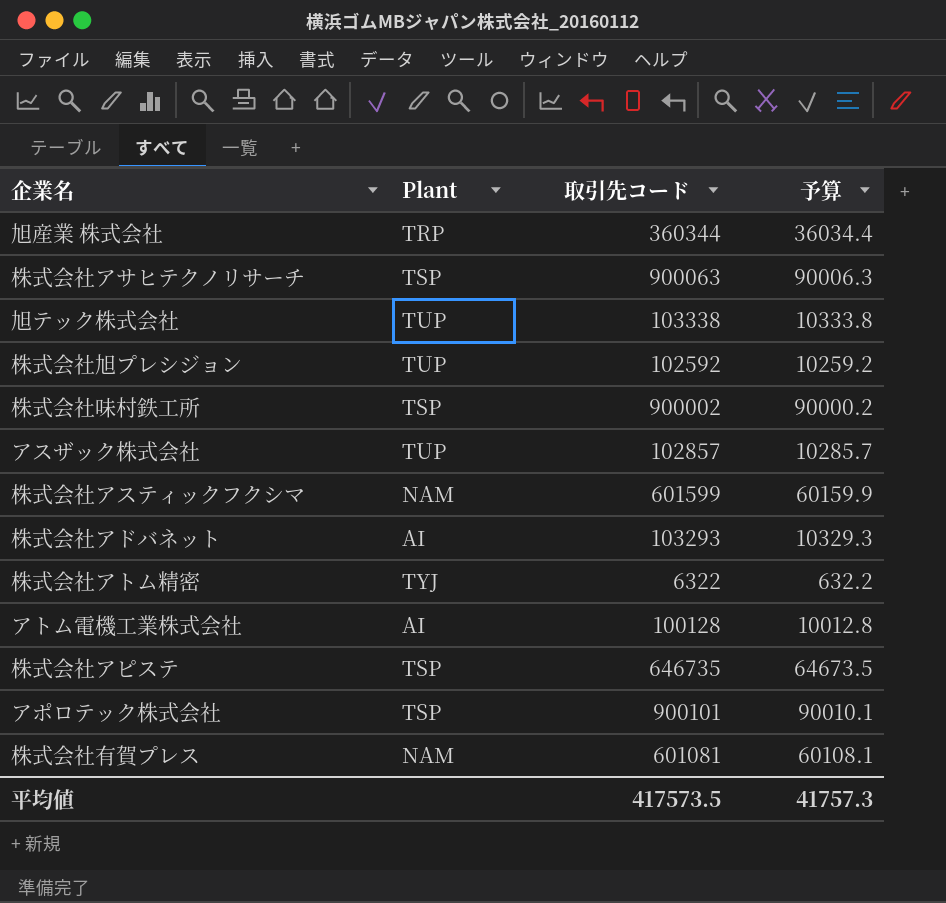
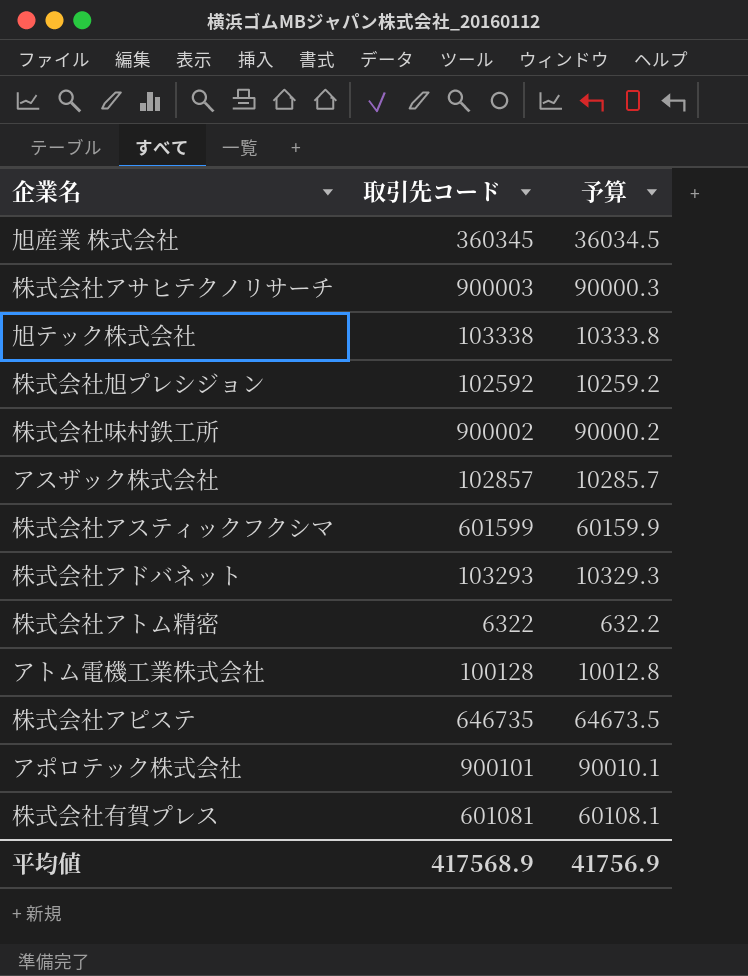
column Plant | position: 2 -> none
旭産業 株式会社 | 取引先コード: 360344 -> 360345
旭産業 株式会社 | 予算: 36034.4 -> 36034.5
株式会社アサヒテクノリサーチ | 取引先コード: 900063 -> 900003
株式会社アサヒテクノリサーチ | 予算: 90006.3 -> 90000.3
平均値 | 取引先コード: 417573.5 -> 417568.9
平均値 | 予算: 41757.3 -> 41756.9

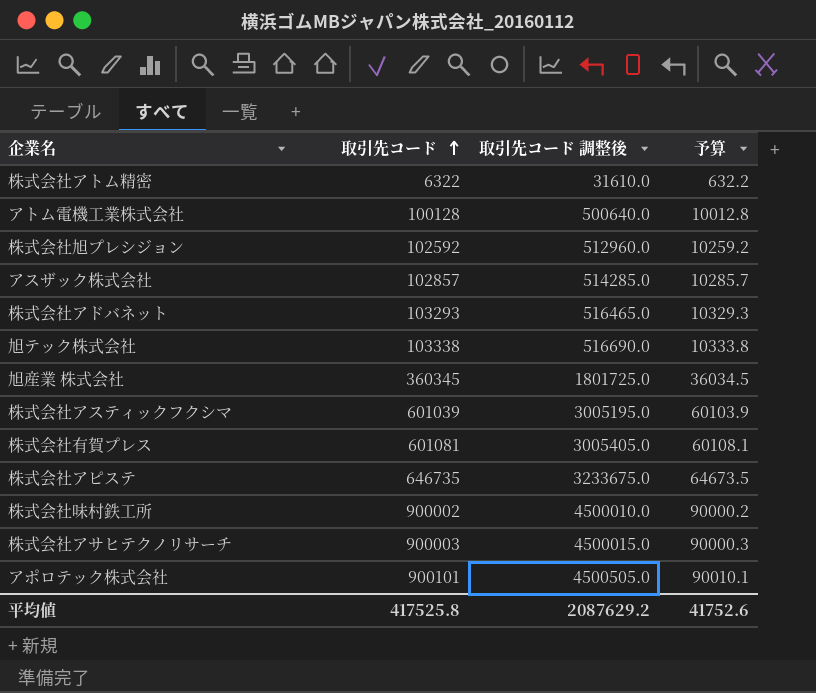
row order: none -> 取引先コード ascending
column 取引先コード 調整後 | formula: none -> [取引先コード] * 5
株式会社アスティックフクシマ | 取引先コード: 601599 -> 601039
株式会社アスティックフクシマ | 予算: 60159.9 -> 60103.9
平均値 | 取引先コード: 417568.9 -> 417525.8
平均値 | 予算: 41756.9 -> 41752.6

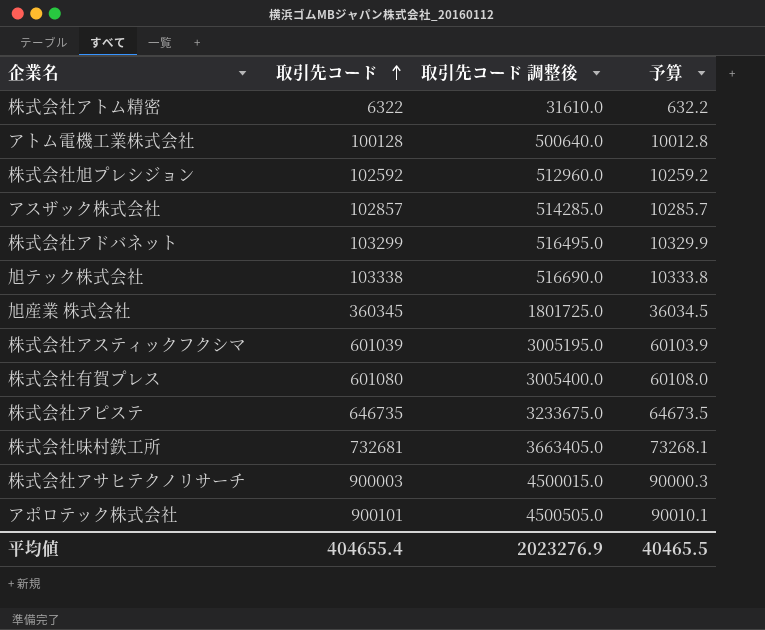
株式会社アドバネット | 取引先コード: 103293 -> 103299
株式会社アドバネット | 取引先コード 調整後: 516465.0 -> 516495.0
株式会社アドバネット | 予算: 10329.3 -> 10329.9
株式会社有賀プレス | 取引先コード: 601081 -> 601080
株式会社有賀プレス | 取引先コード 調整後: 3005405.0 -> 3005400.0
株式会社有賀プレス | 予算: 60108.1 -> 60108.0
株式会社味村鉄工所 | 取引先コード: 900002 -> 732681
株式会社味村鉄工所 | 取引先コード 調整後: 4500010.0 -> 3663405.0
株式会社味村鉄工所 | 予算: 90000.2 -> 73268.1
平均値 | 取引先コード: 417525.8 -> 404655.4
平均値 | 取引先コード 調整後: 2087629.2 -> 2023276.9
平均値 | 予算: 41752.6 -> 40465.5

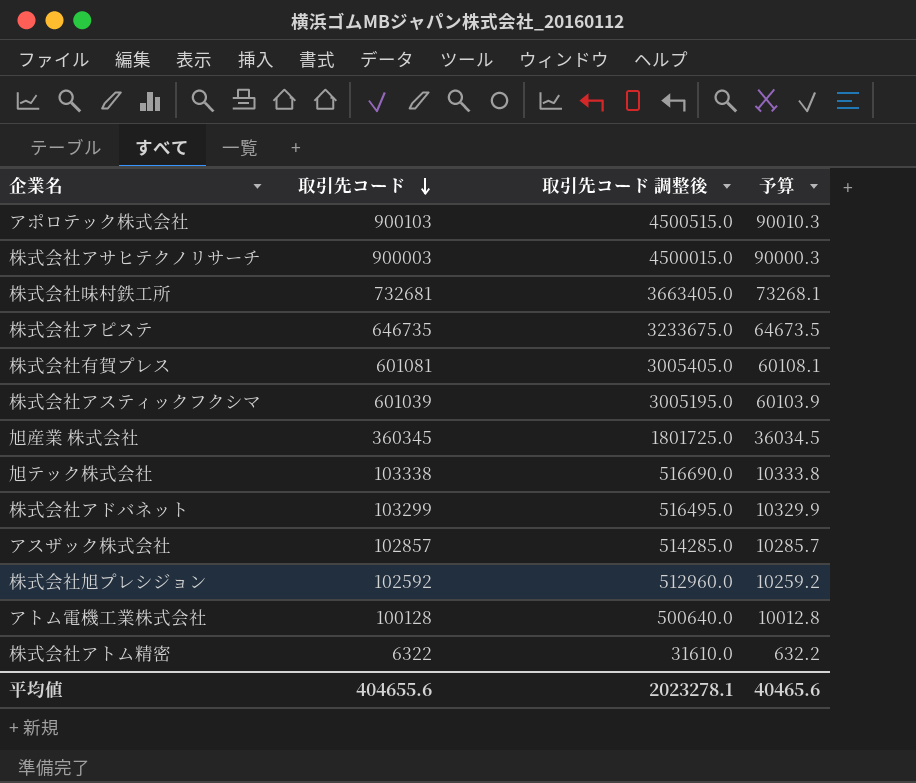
row order: 取引先コード ascending -> 取引先コード descending
アポロテック株式会社 | 取引先コード: 900101 -> 900103
アポロテック株式会社 | 取引先コード 調整後: 4500505.0 -> 4500515.0
アポロテック株式会社 | 予算: 90010.1 -> 90010.3
株式会社有賀プレス | 取引先コード: 601080 -> 601081
株式会社有賀プレス | 取引先コード 調整後: 3005400.0 -> 3005405.0
株式会社有賀プレス | 予算: 60108.0 -> 60108.1
平均値 | 取引先コード: 404655.4 -> 404655.6
平均値 | 取引先コード 調整後: 2023276.9 -> 2023278.1
平均値 | 予算: 40465.5 -> 40465.6

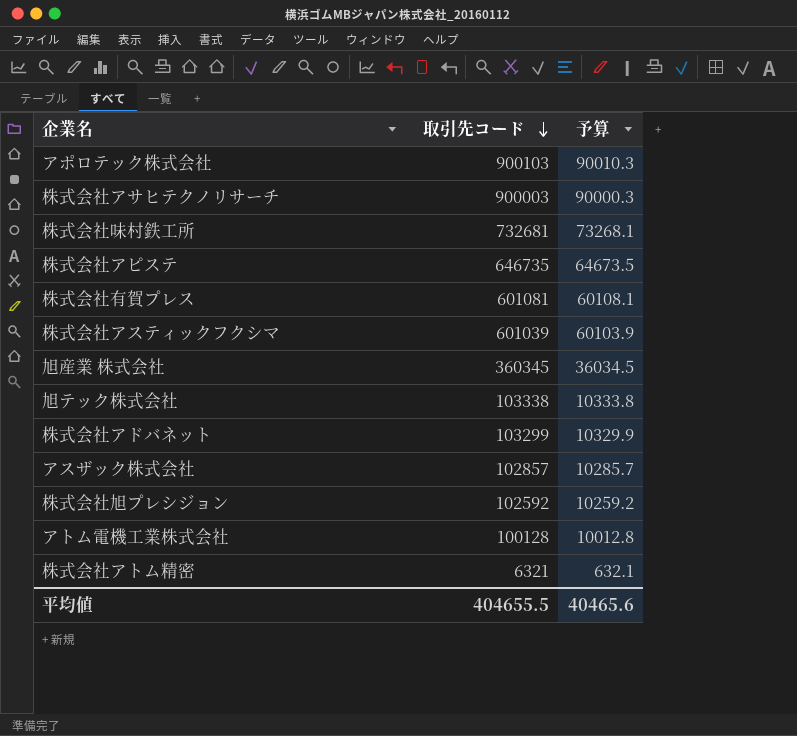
column 取引先コード 調整後 | formula: [取引先コード] * 5 -> none
株式会社アトム精密 | 取引先コード: 6322 -> 6321
株式会社アトム精密 | 予算: 632.2 -> 632.1
平均値 | 取引先コード: 404655.6 -> 404655.5

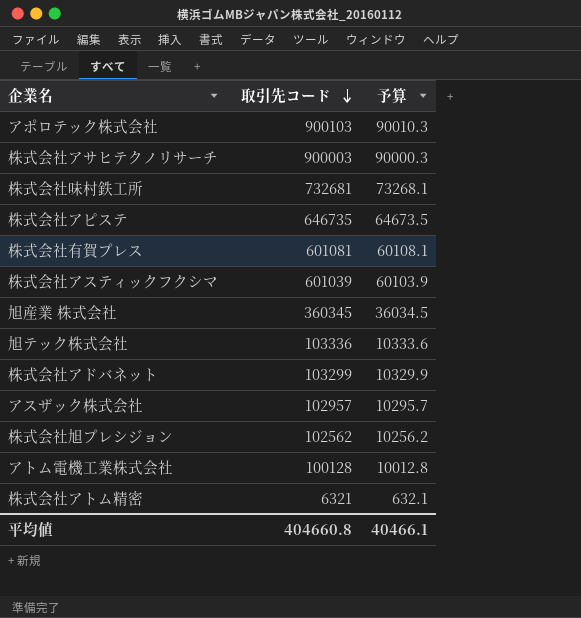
旭テック株式会社 | 取引先コード: 103338 -> 103336
旭テック株式会社 | 予算: 10333.8 -> 10333.6
アスザック株式会社 | 取引先コード: 102857 -> 102957
アスザック株式会社 | 予算: 10285.7 -> 10295.7
株式会社旭プレシジョン | 取引先コード: 102592 -> 102562
株式会社旭プレシジョン | 予算: 10259.2 -> 10256.2
平均値 | 取引先コード: 404655.5 -> 404660.8
平均値 | 予算: 40465.6 -> 40466.1

